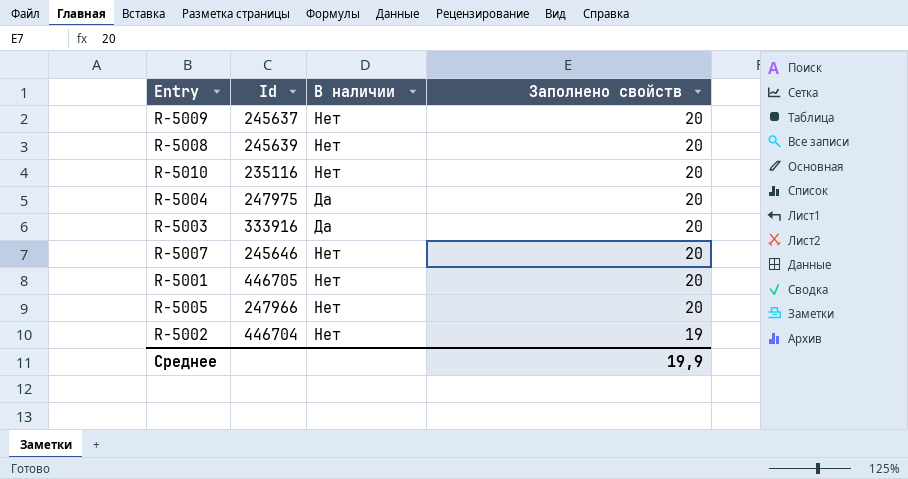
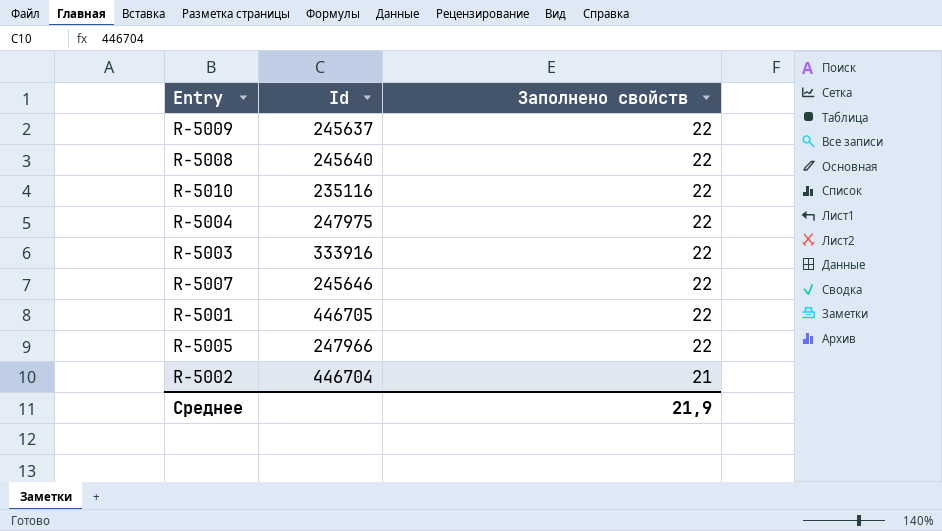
column В наличии | position: 3 -> none
R-5009 | Заполнено свойств: 20 -> 22
R-5008 | Id: 245639 -> 245640
R-5008 | Заполнено свойств: 20 -> 22
R-5010 | Заполнено свойств: 20 -> 22
R-5004 | Заполнено свойств: 20 -> 22
R-5003 | Заполнено свойств: 20 -> 22
R-5007 | Заполнено свойств: 20 -> 22
R-5001 | Заполнено свойств: 20 -> 22
R-5005 | Заполнено свойств: 20 -> 22
R-5002 | Заполнено свойств: 19 -> 21
Среднее | Заполнено свойств: 19,9 -> 21,9

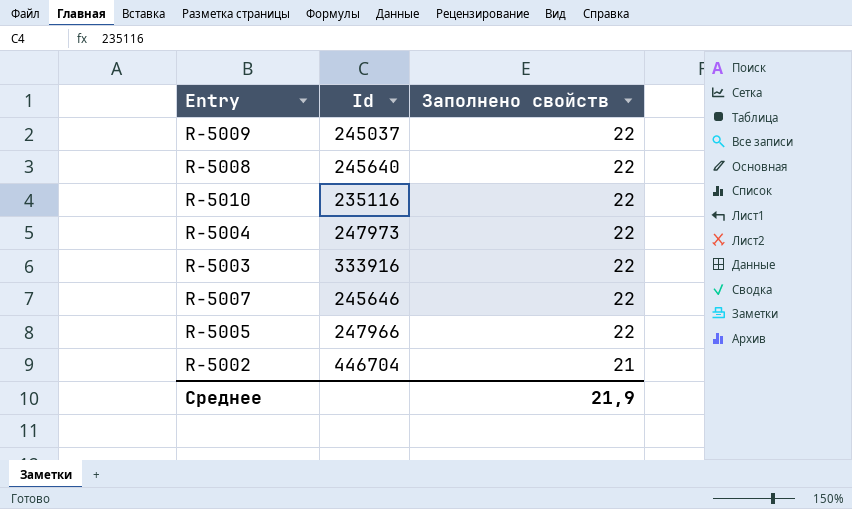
row R-5001: 446705 | 22 -> none
R-5009 | Id: 245637 -> 245037
R-5004 | Id: 247975 -> 247973

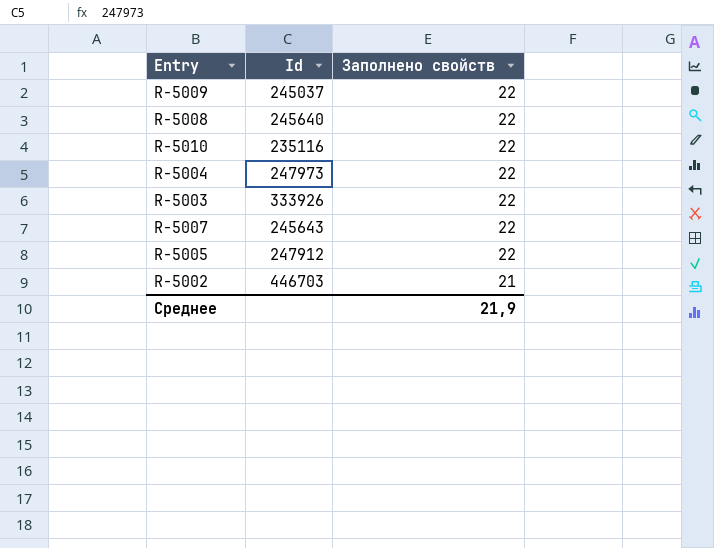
R-5003 | Id: 333916 -> 333926
R-5007 | Id: 245646 -> 245643
R-5005 | Id: 247966 -> 247912
R-5002 | Id: 446704 -> 446703

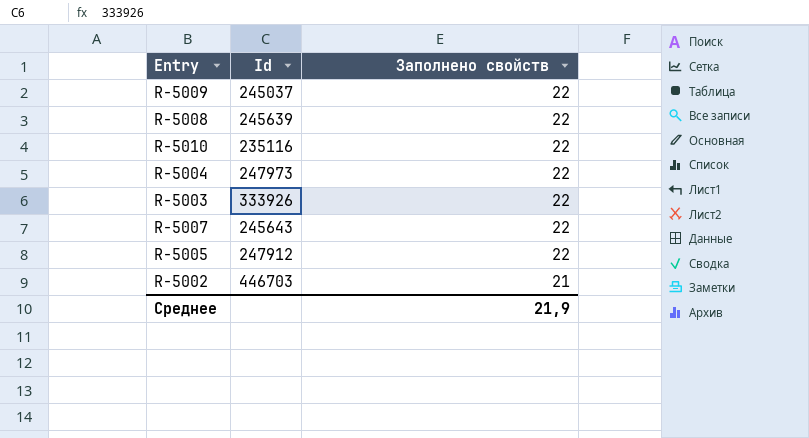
R-5008 | Id: 245640 -> 245639

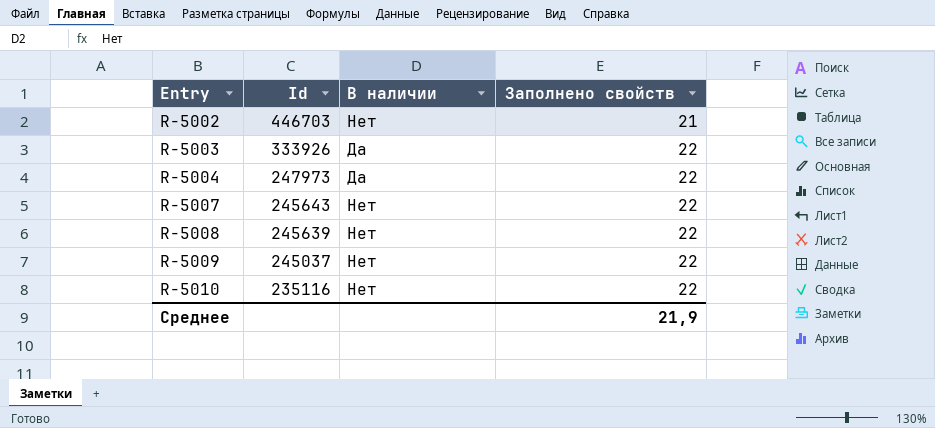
row order: Заполнено свойств descending -> Entry ascending
column В наличии | position: none -> 3
row R-5005: 247912 | 22 -> none

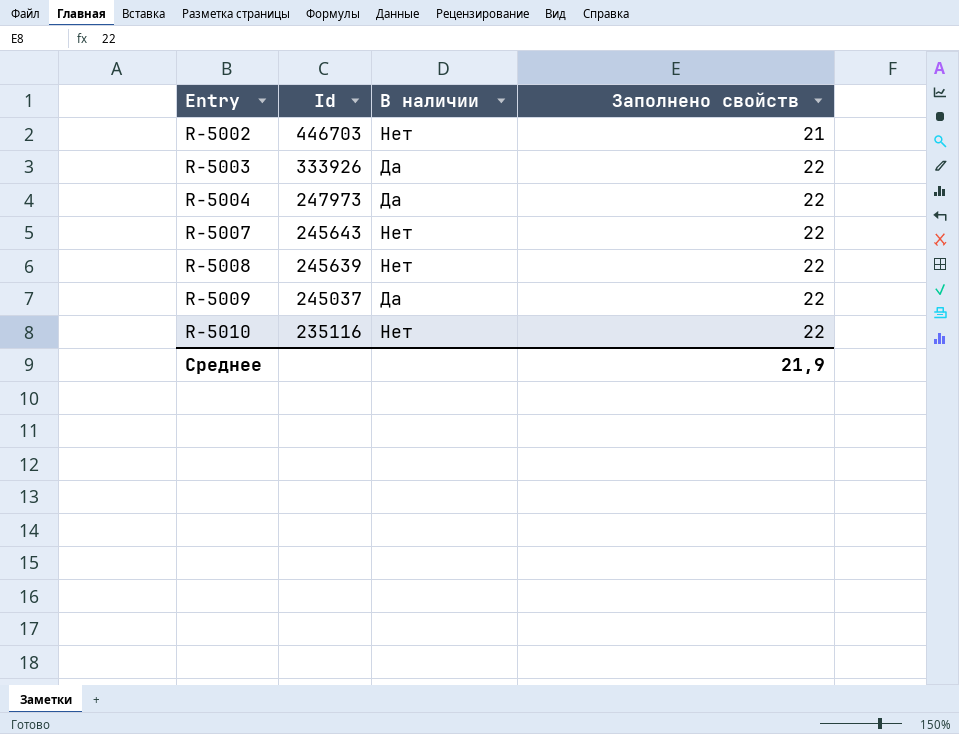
R-5009 | В наличии: Нет -> Да

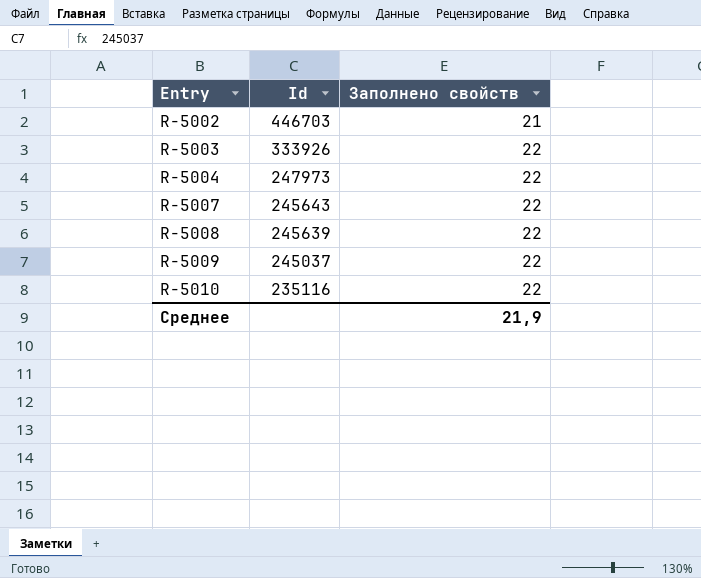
column В наличии | position: 3 -> none

